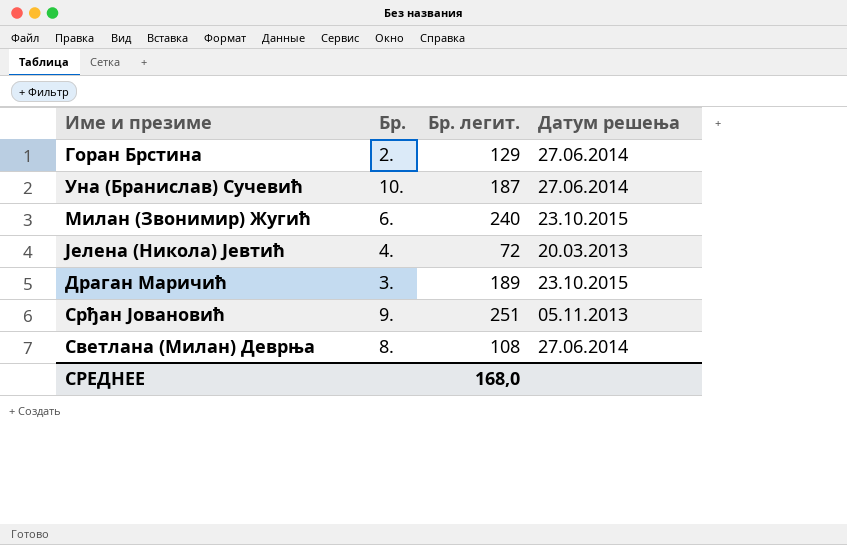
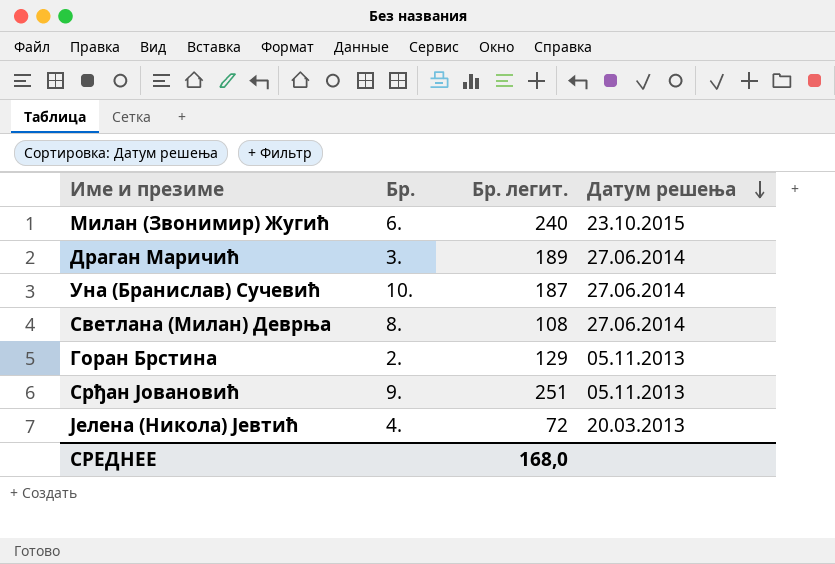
row order: none -> Датум решења descending
Драган Маричић | Датум решења: 23.10.2015 -> 27.06.2014
Горан Брстина | Датум решења: 27.06.2014 -> 05.11.2013

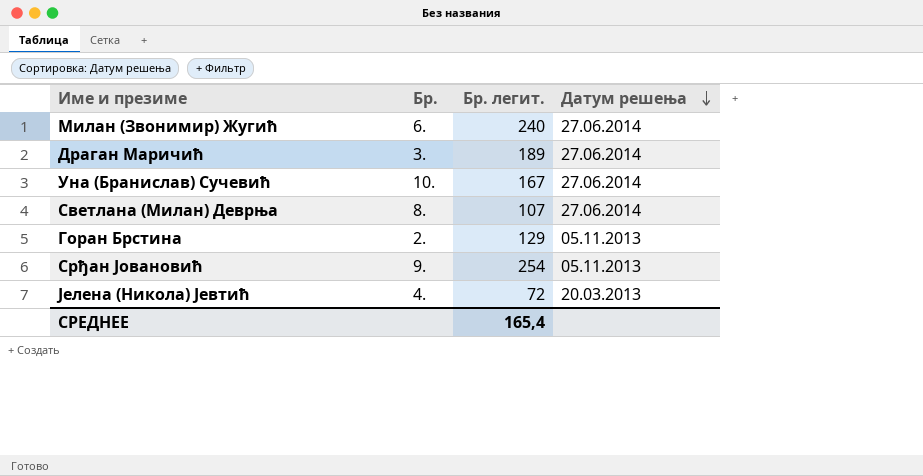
Милан (Звонимир) Жугић | Датум решења: 23.10.2015 -> 27.06.2014
Уна (Бранислав) Сучевић | Бр. легит.: 187 -> 167
Светлана (Милан) Деврња | Бр. легит.: 108 -> 107
Срђан Јовановић | Бр. легит.: 251 -> 254
СРЕДНЕЕ | Бр. легит.: 168,0 -> 165,4

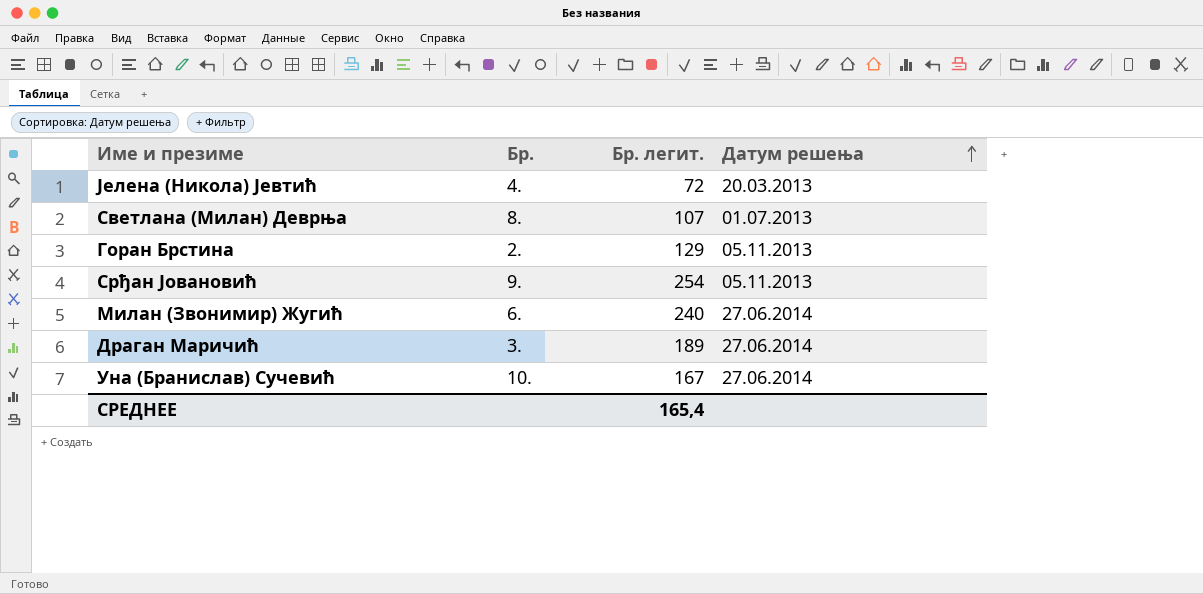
row order: Датум решења descending -> Датум решења ascending
Светлана (Милан) Деврња | Датум решења: 27.06.2014 -> 01.07.2013

